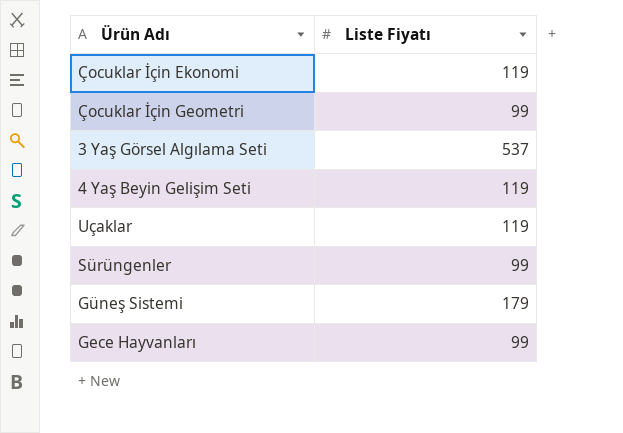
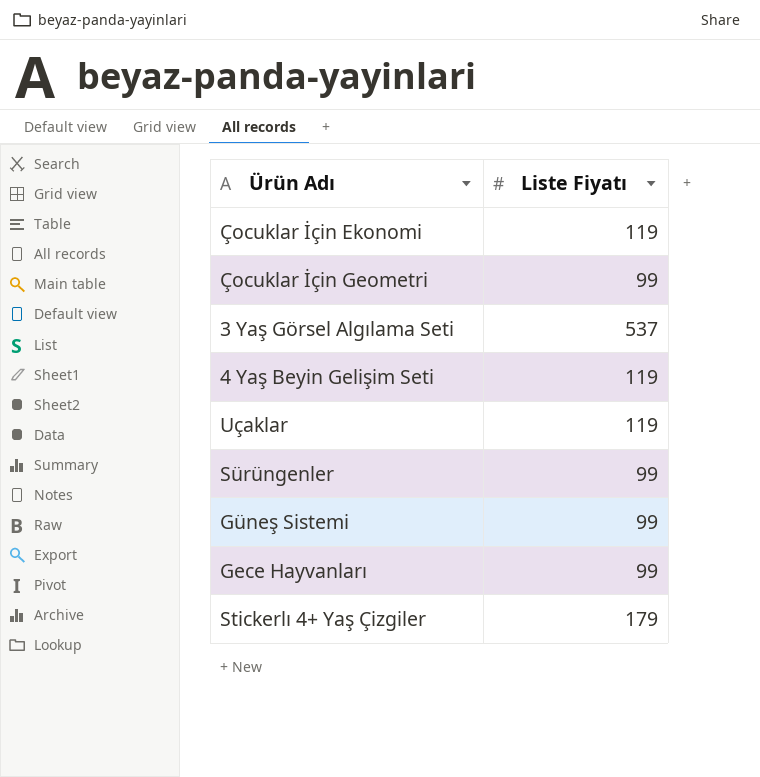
Güneş Sistemi | Liste Fiyatı: 179 -> 99
row Stickerlı 4+ Yaş Çizgiler: none -> 179

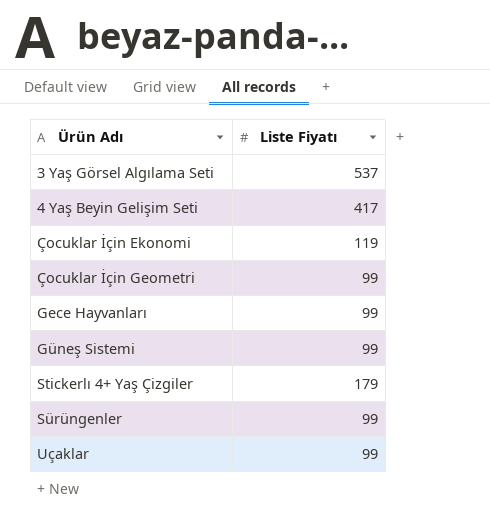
row order: none -> Ürün Adı ascending
4 Yaş Beyin Gelişim Seti | Liste Fiyatı: 119 -> 417
Uçaklar | Liste Fiyatı: 119 -> 99

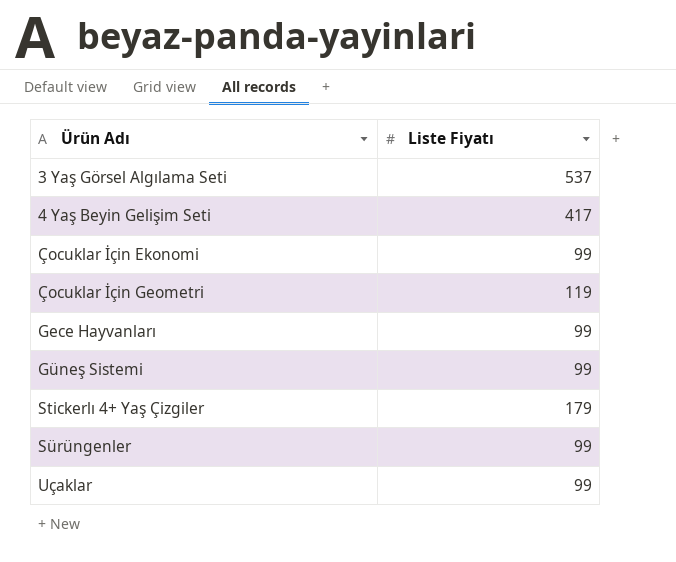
Çocuklar İçin Ekonomi | Liste Fiyatı: 119 -> 99
Çocuklar İçin Geometri | Liste Fiyatı: 99 -> 119

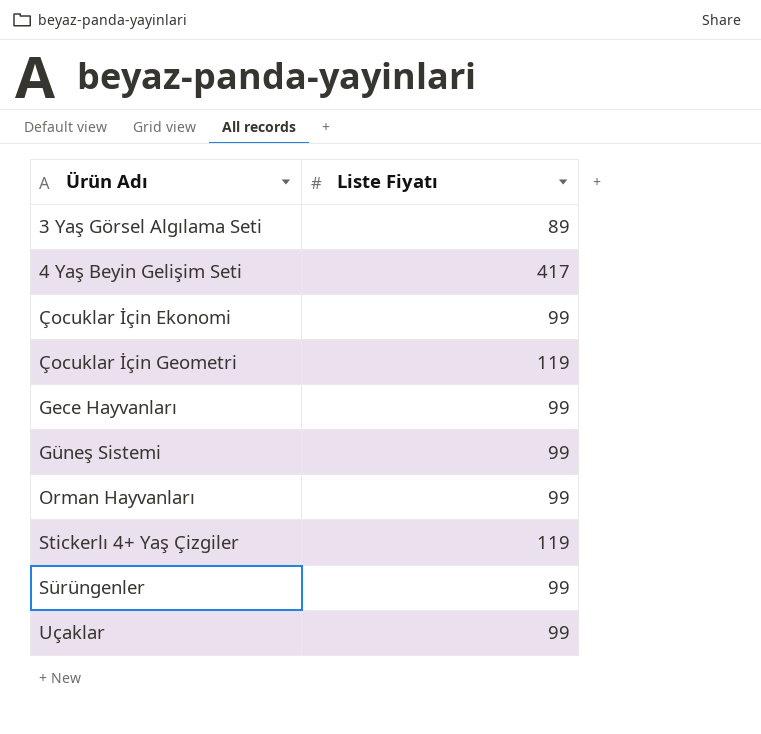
3 Yaş Görsel Algılama Seti | Liste Fiyatı: 537 -> 89
row Orman Hayvanları: none -> 99
Stickerlı 4+ Yaş Çizgiler | Liste Fiyatı: 179 -> 119

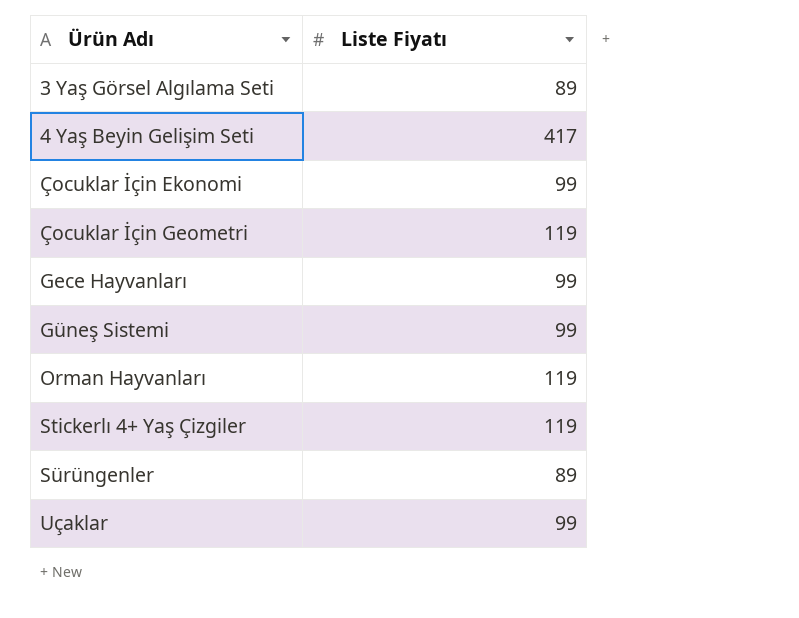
Orman Hayvanları | Liste Fiyatı: 99 -> 119
Sürüngenler | Liste Fiyatı: 99 -> 89

